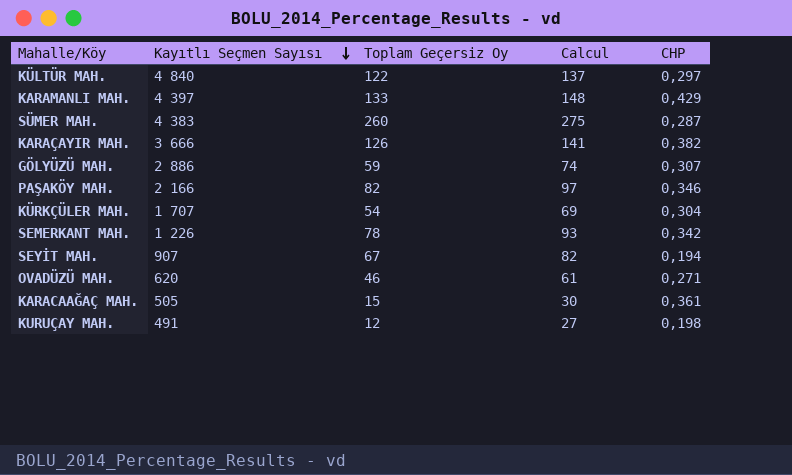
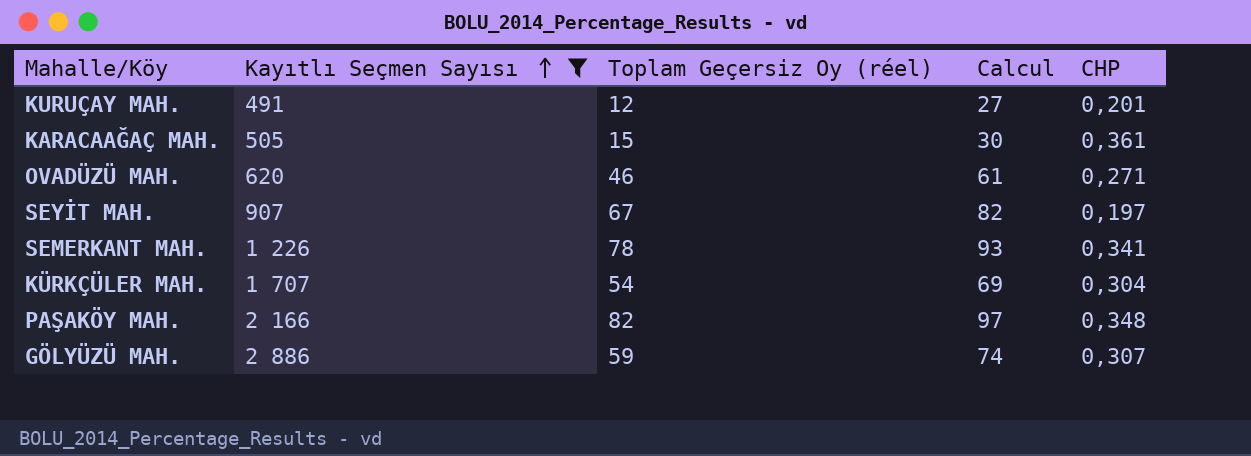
filter: none -> Kayıtlı Seçmen Sayısı <= 2 886
row order: Kayıtlı Seçmen Sayısı descending -> Kayıtlı Seçmen Sayısı ascending
column name: Toplam Geçersiz Oy -> Toplam Geçersiz Oy (réel)
KURUÇAY MAH. | CHP: 0,198 -> 0,201
SEYİT MAH. | CHP: 0,194 -> 0,197
SEMERKANT MAH. | CHP: 0,342 -> 0,341
PAŞAKÖY MAH. | CHP: 0,346 -> 0,348

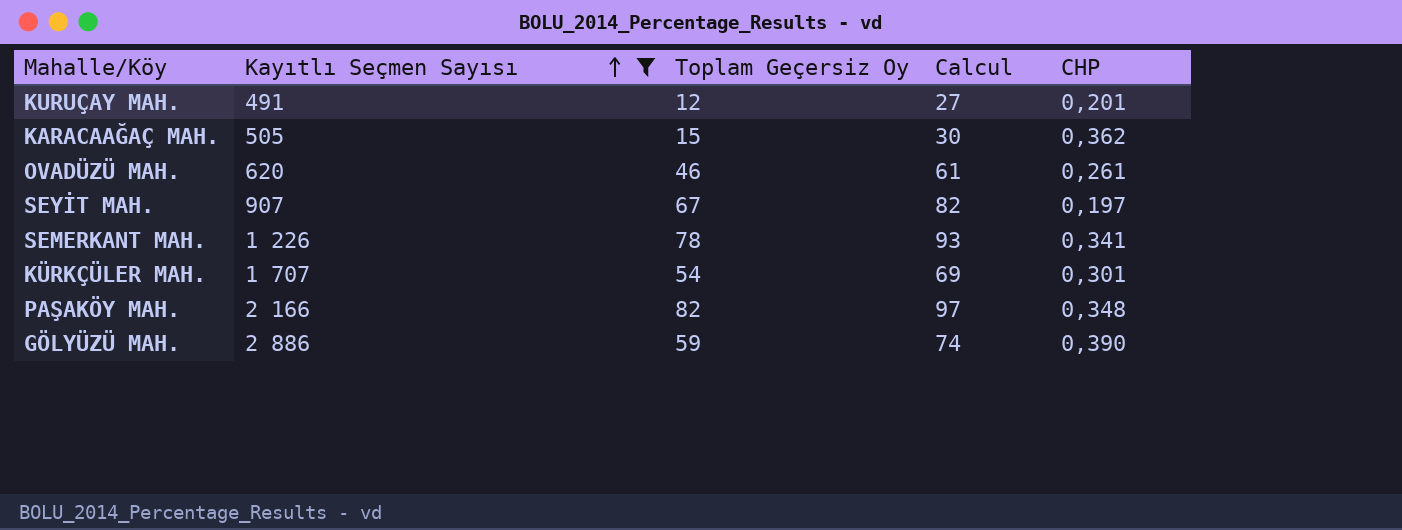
column name: Toplam Geçersiz Oy (réel) -> Toplam Geçersiz Oy
KARACAAĞAÇ MAH. | CHP: 0,361 -> 0,362
OVADÜZÜ MAH. | CHP: 0,271 -> 0,261
KÜRKÇÜLER MAH. | CHP: 0,304 -> 0,301
GÖLYÜZÜ MAH. | CHP: 0,307 -> 0,390

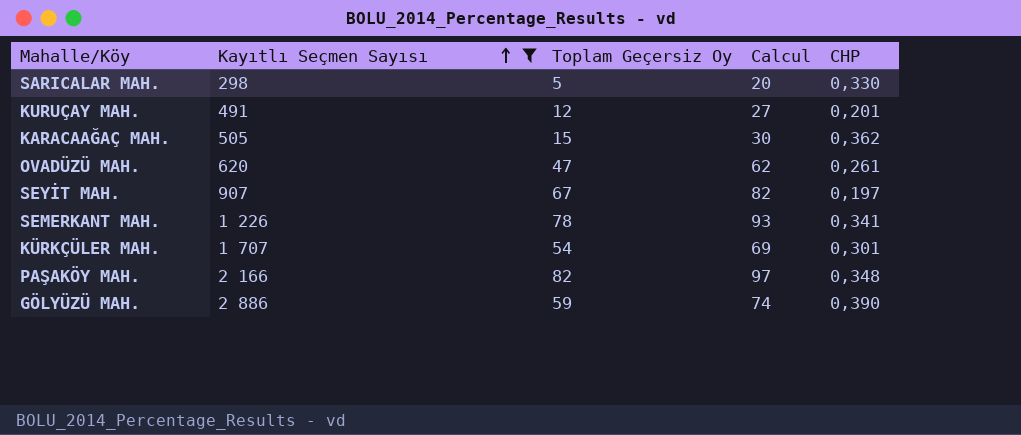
row SARICALAR MAH.: none -> 298 | 5 | 20 | 0,330
OVADÜZÜ MAH. | Toplam Geçersiz Oy: 46 -> 47
OVADÜZÜ MAH. | Calcul: 61 -> 62

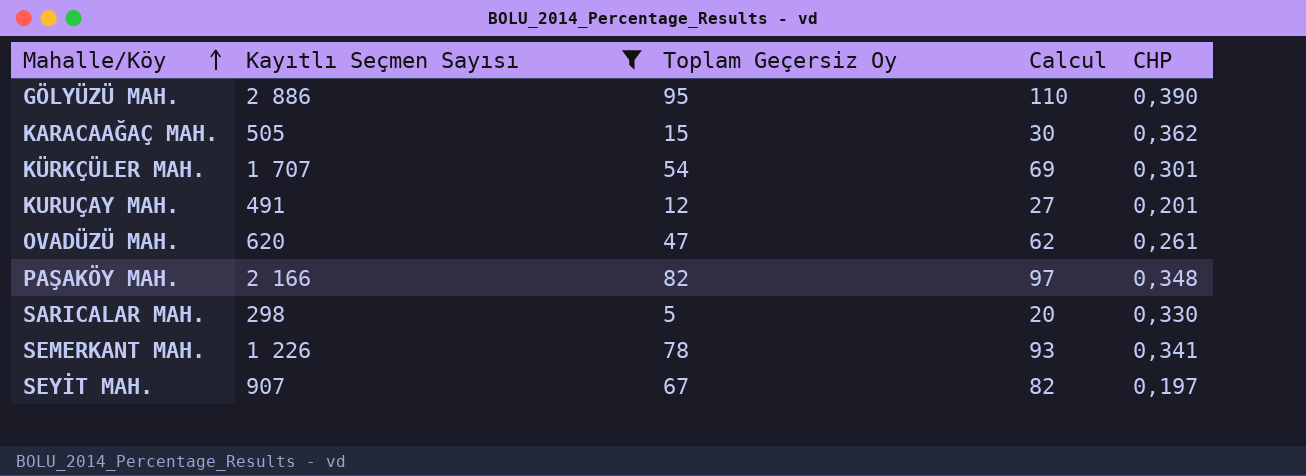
row order: Kayıtlı Seçmen Sayısı ascending -> Mahalle/Köy ascending
GÖLYÜZÜ MAH. | Toplam Geçersiz Oy: 59 -> 95
GÖLYÜZÜ MAH. | Calcul: 74 -> 110

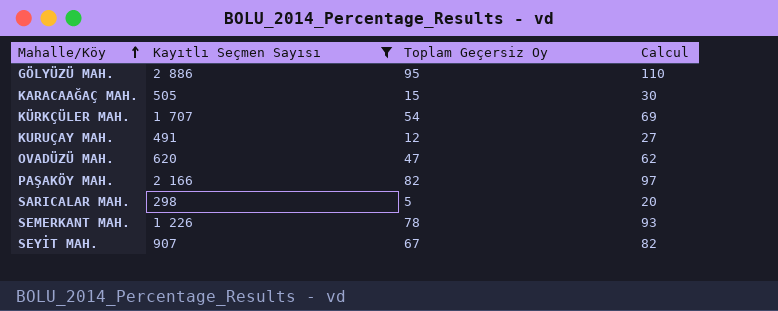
column CHP | position: 5 -> none

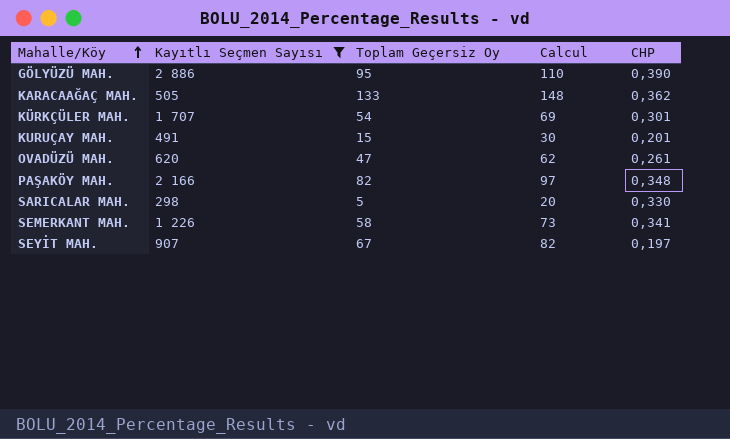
column CHP | position: none -> 5
KARACAAĞAÇ MAH. | Toplam Geçersiz Oy: 15 -> 133
KARACAAĞAÇ MAH. | Calcul: 30 -> 148
KURUÇAY MAH. | Toplam Geçersiz Oy: 12 -> 15
KURUÇAY MAH. | Calcul: 27 -> 30
SEMERKANT MAH. | Toplam Geçersiz Oy: 78 -> 58
SEMERKANT MAH. | Calcul: 93 -> 73

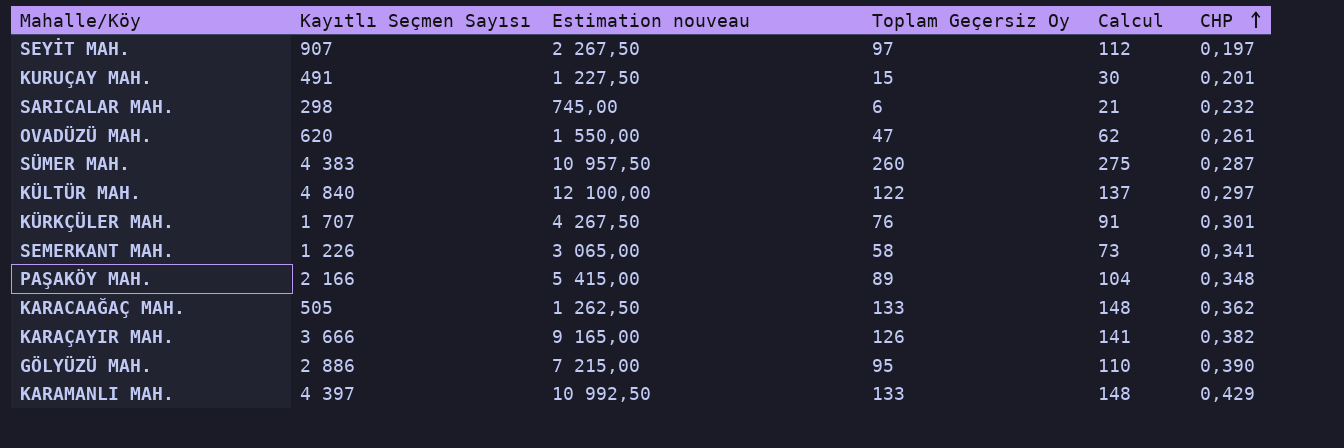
filter: Kayıtlı Seçmen Sayısı <= 2 886 -> none
row order: Mahalle/Köy ascending -> CHP ascending
column Estimation nouveau | formula: none -> [Kayıtlı Seçmen Sayısı] * 2,5
SEYİT MAH. | Toplam Geçersiz Oy: 67 -> 97
SEYİT MAH. | Calcul: 82 -> 112
SARICALAR MAH. | Toplam Geçersiz Oy: 5 -> 6
SARICALAR MAH. | Calcul: 20 -> 21
SARICALAR MAH. | CHP: 0,330 -> 0,232
KÜRKÇÜLER MAH. | Toplam Geçersiz Oy: 54 -> 76
KÜRKÇÜLER MAH. | Calcul: 69 -> 91
PAŞAKÖY MAH. | Toplam Geçersiz Oy: 82 -> 89
PAŞAKÖY MAH. | Calcul: 97 -> 104

